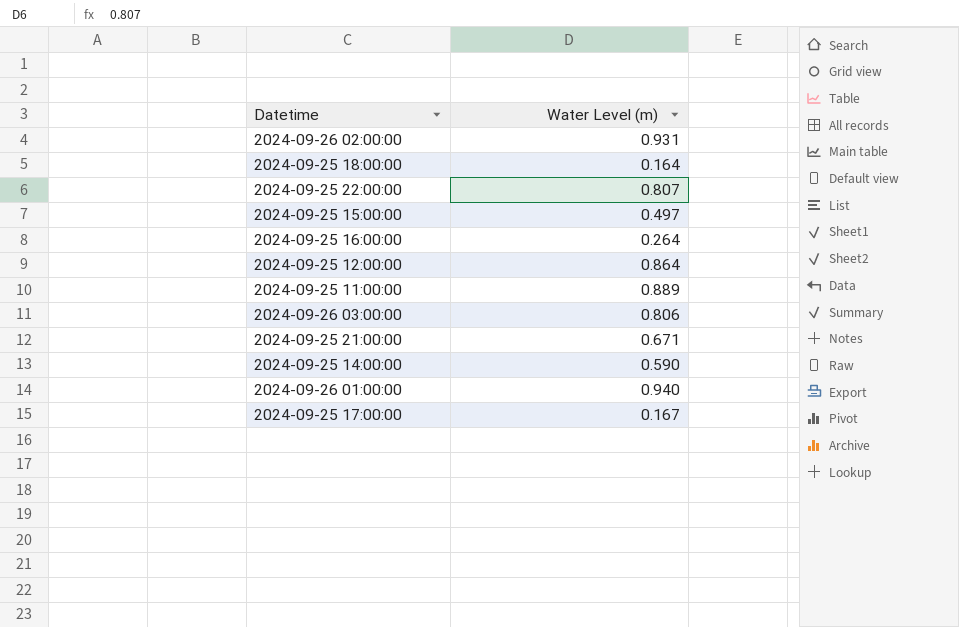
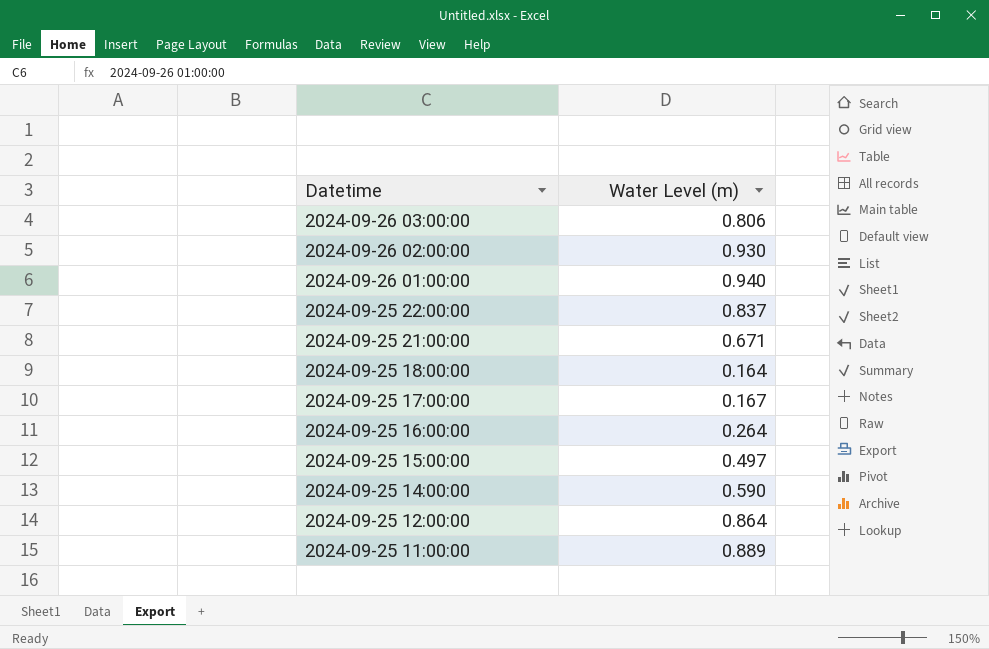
row order: none -> Datetime descending
2024-09-26 02:00:00 | Water Level (m): 0.931 -> 0.930
2024-09-25 22:00:00 | Water Level (m): 0.807 -> 0.837

